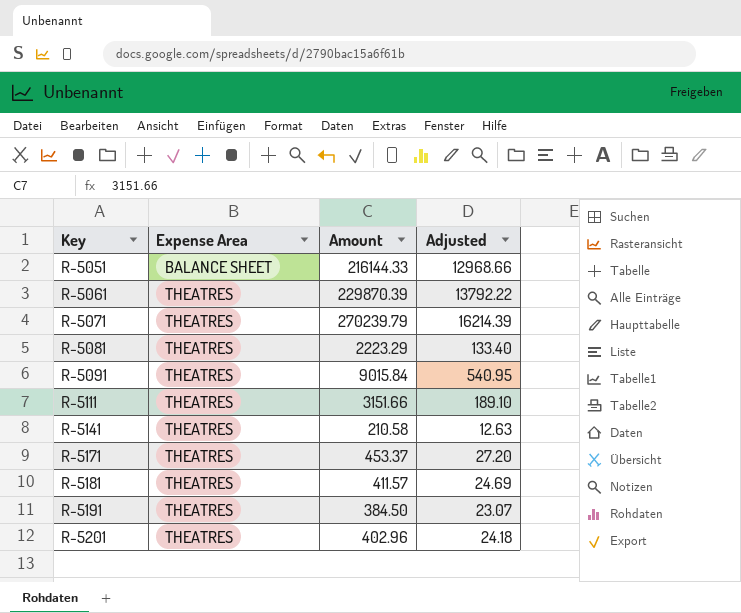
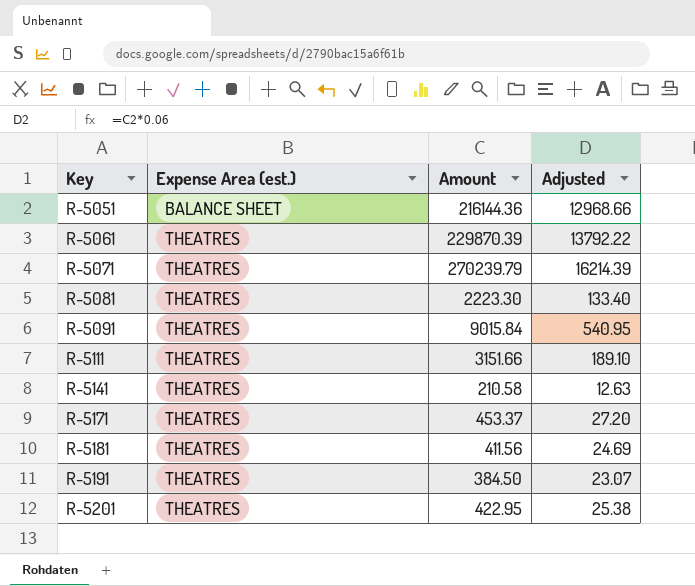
column name: Expense Area -> Expense Area (est.)
R-5051 | Amount: 216144.33 -> 216144.36
R-5081 | Amount: 2223.29 -> 2223.30
R-5181 | Amount: 411.57 -> 411.56
R-5201 | Amount: 402.96 -> 422.95
R-5201 | Adjusted: 24.18 -> 25.38

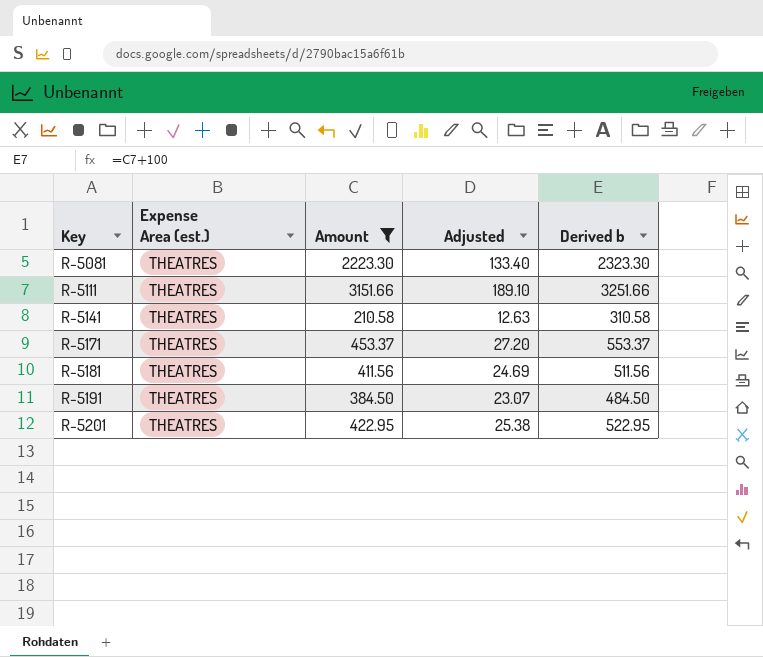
filter: none -> Amount <= 3151.66
column Derived b | formula: none -> [Amount] + 100

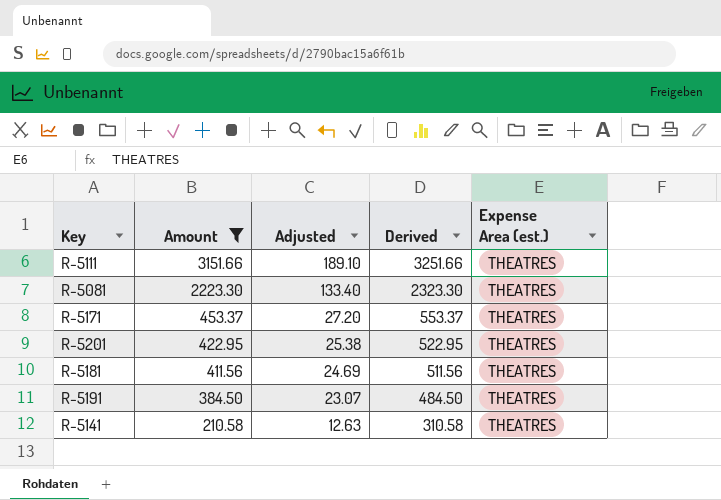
row order: Key ascending -> Amount descending
column name: Derived b -> Derived
column Expense Area (est.) | position: 2 -> 5

